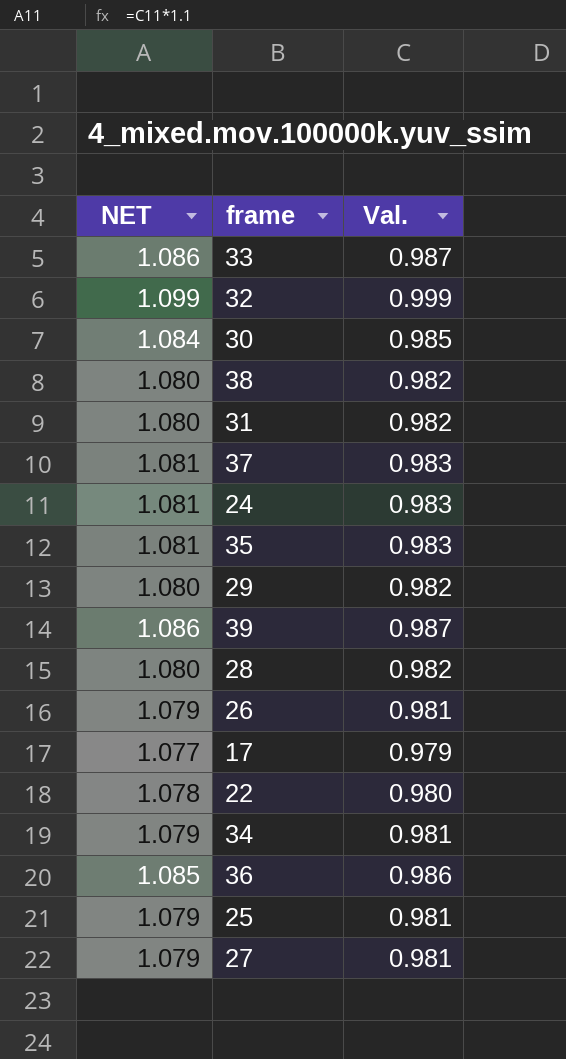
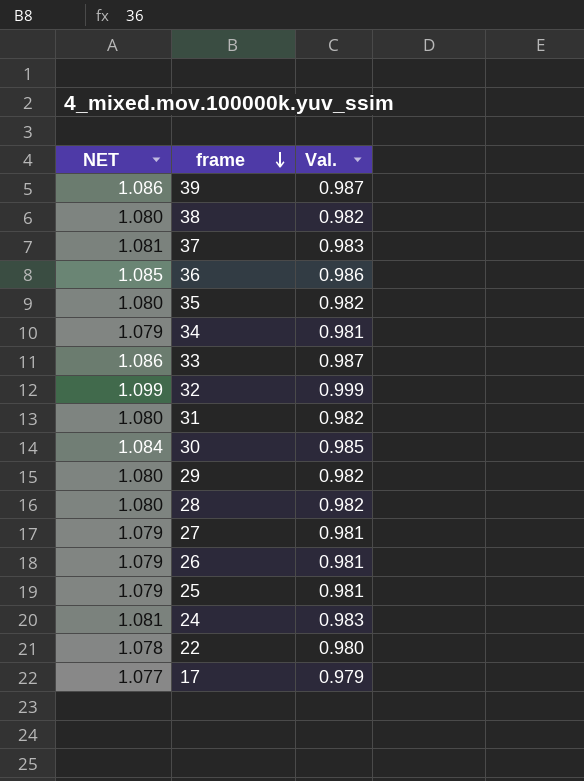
row order: none -> frame descending
35 | NET: 1.081 -> 1.080
35 | Val.: 0.983 -> 0.982

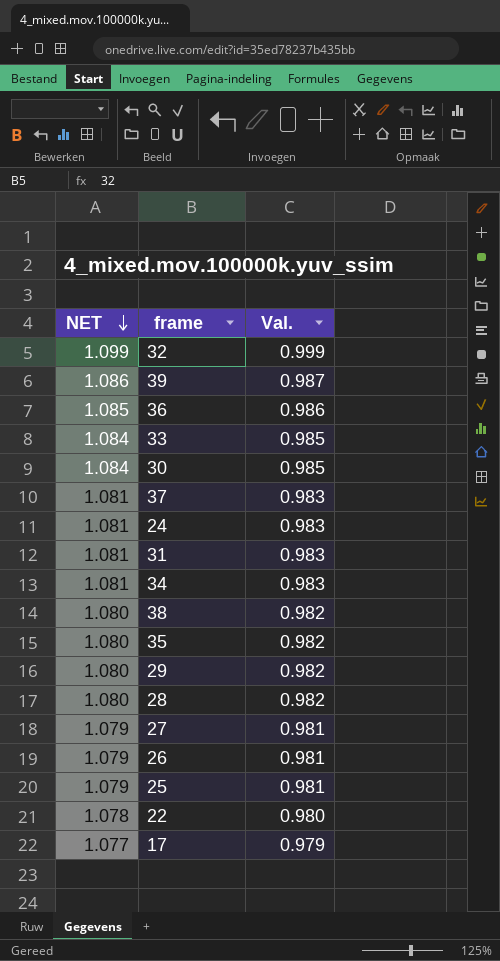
row order: frame descending -> NET descending
33 | NET: 1.086 -> 1.084
33 | Val.: 0.987 -> 0.985
31 | NET: 1.080 -> 1.081
31 | Val.: 0.982 -> 0.983
34 | NET: 1.079 -> 1.081
34 | Val.: 0.981 -> 0.983

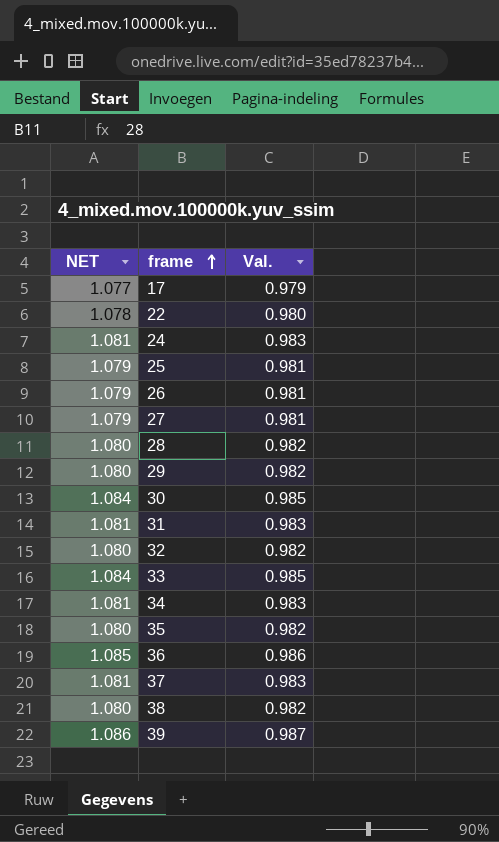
row order: NET descending -> frame ascending
32 | NET: 1.099 -> 1.080
32 | Val.: 0.999 -> 0.982

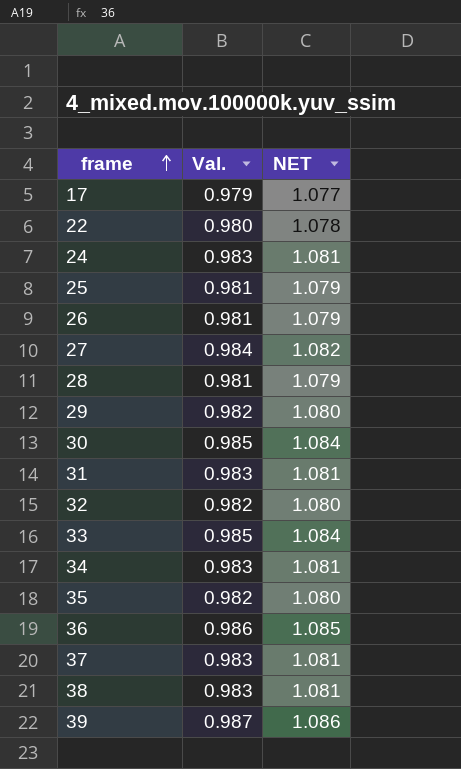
column NET | position: 1 -> 3
27 | Val.: 0.981 -> 0.984
27 | NET: 1.079 -> 1.082
28 | Val.: 0.982 -> 0.981
28 | NET: 1.080 -> 1.079
38 | Val.: 0.982 -> 0.983
38 | NET: 1.080 -> 1.081

